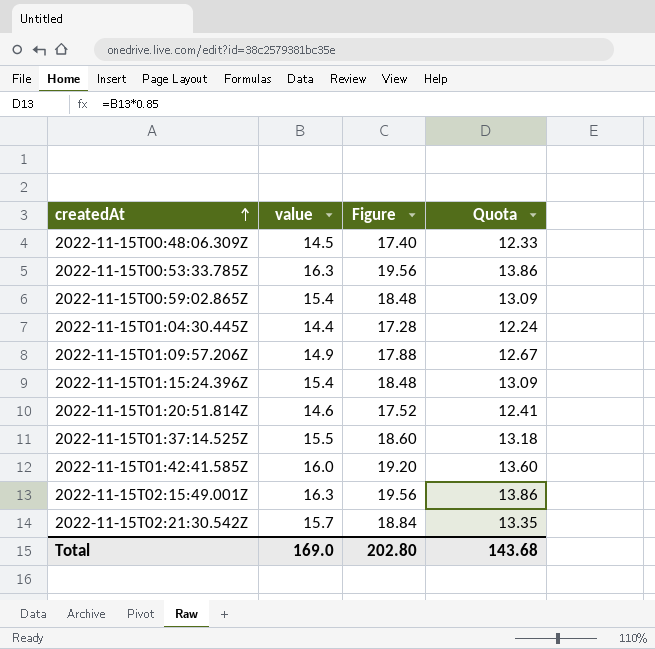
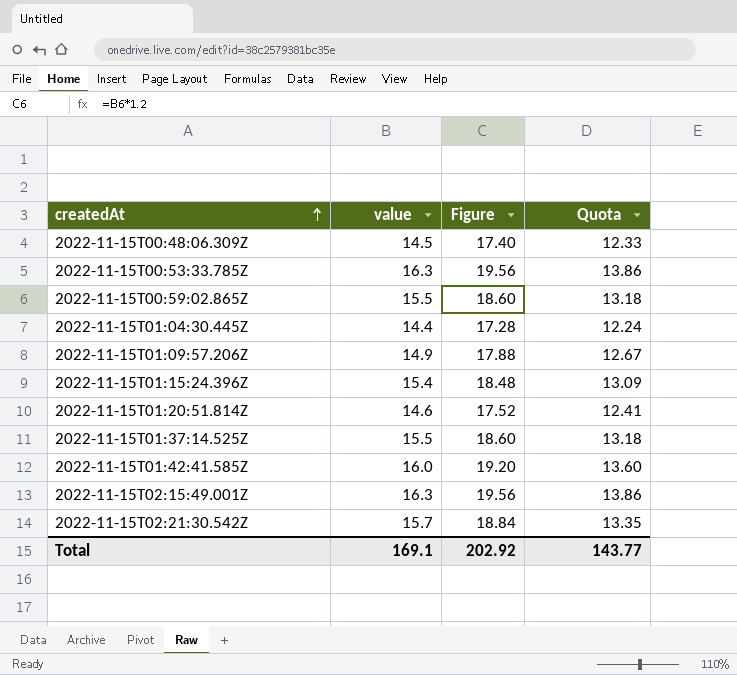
2022-11-15T00:59:02.865Z | value: 15.4 -> 15.5
2022-11-15T00:59:02.865Z | Figure: 18.48 -> 18.60
2022-11-15T00:59:02.865Z | Quota: 13.09 -> 13.18
Total | value: 169.0 -> 169.1
Total | Figure: 202.80 -> 202.92
Total | Quota: 143.68 -> 143.77

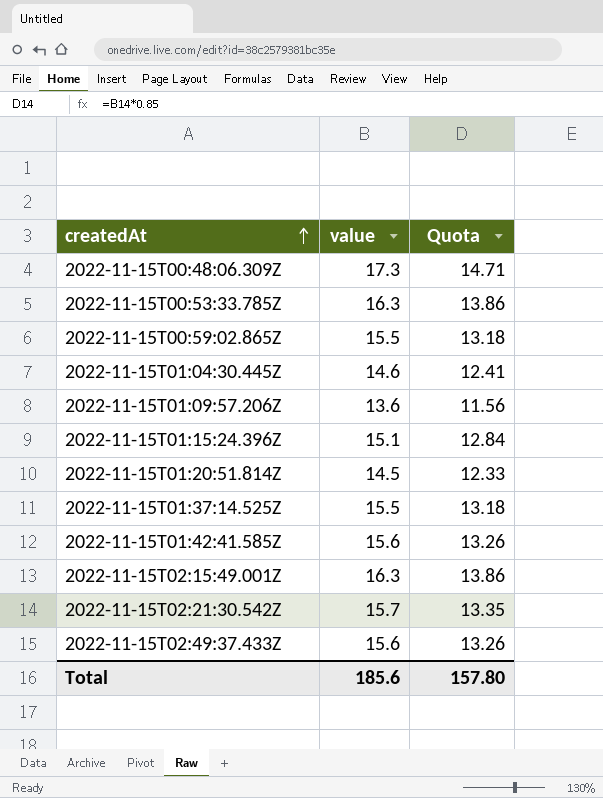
column Figure | formula: [value] * 1.2 -> none
2022-11-15T00:48:06.309Z | value: 14.5 -> 17.3
2022-11-15T00:48:06.309Z | Quota: 12.33 -> 14.71
2022-11-15T01:04:30.445Z | value: 14.4 -> 14.6
2022-11-15T01:04:30.445Z | Quota: 12.24 -> 12.41
2022-11-15T01:09:57.206Z | value: 14.9 -> 13.6
2022-11-15T01:09:57.206Z | Quota: 12.67 -> 11.56
2022-11-15T01:15:24.396Z | value: 15.4 -> 15.1
2022-11-15T01:15:24.396Z | Quota: 13.09 -> 12.84
2022-11-15T01:20:51.814Z | value: 14.6 -> 14.5
2022-11-15T01:20:51.814Z | Quota: 12.41 -> 12.33
2022-11-15T01:42:41.585Z | value: 16.0 -> 15.6
2022-11-15T01:42:41.585Z | Quota: 13.60 -> 13.26
row 2022-11-15T02:49:37.433Z: none -> 15.6 | 13.26
Total | value: 169.1 -> 185.6
Total | Quota: 143.77 -> 157.80

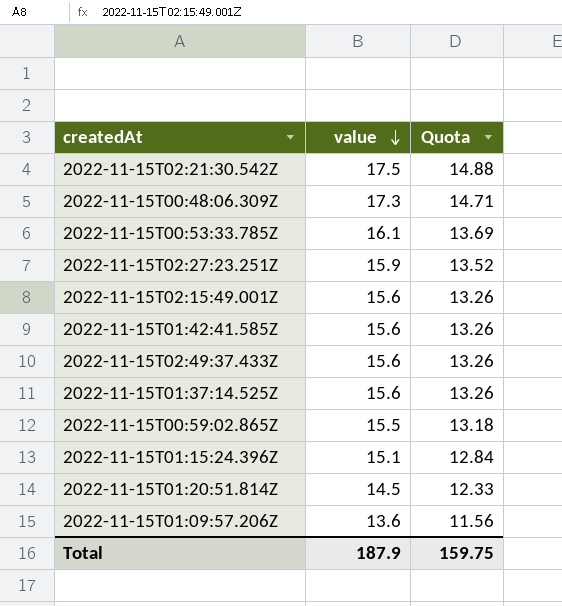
row order: createdAt ascending -> value descending
row 2022-11-15T01:04:30.445Z: 14.6 | 12.41 -> none
2022-11-15T02:21:30.542Z | value: 15.7 -> 17.5
2022-11-15T02:21:30.542Z | Quota: 13.35 -> 14.88
2022-11-15T00:53:33.785Z | value: 16.3 -> 16.1
2022-11-15T00:53:33.785Z | Quota: 13.86 -> 13.69
row 2022-11-15T02:27:23.251Z: none -> 15.9 | 13.52
2022-11-15T02:15:49.001Z | value: 16.3 -> 15.6
2022-11-15T02:15:49.001Z | Quota: 13.86 -> 13.26
2022-11-15T01:37:14.525Z | value: 15.5 -> 15.6
2022-11-15T01:37:14.525Z | Quota: 13.18 -> 13.26
Total | value: 185.6 -> 187.9
Total | Quota: 157.80 -> 159.75

